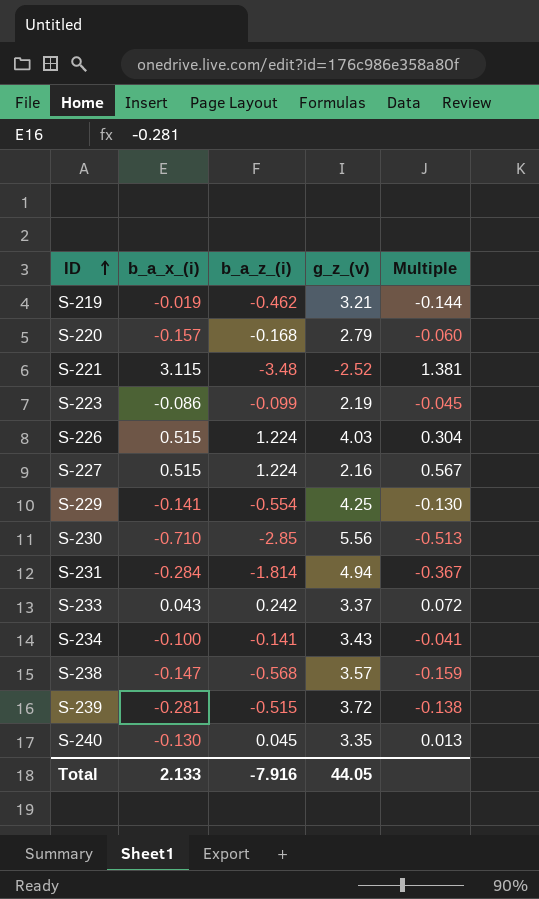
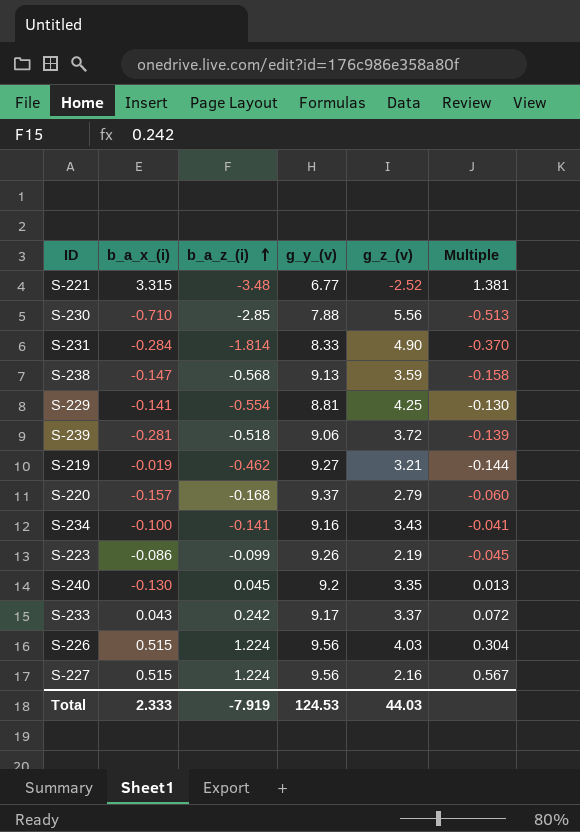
row order: ID ascending -> b_a_z_(i) ascending
column g_y_(v) | position: none -> 4
S-221 | b_a_x_(i): 3.115 -> 3.315
S-231 | g_z_(v): 4.94 -> 4.90
S-231 | Multiple: -0.367 -> -0.370
S-238 | g_z_(v): 3.57 -> 3.59
S-238 | Multiple: -0.159 -> -0.158
S-239 | b_a_z_(i): -0.515 -> -0.518
S-239 | Multiple: -0.138 -> -0.139
Total | b_a_x_(i): 2.133 -> 2.333
Total | b_a_z_(i): -7.916 -> -7.919
Total | g_z_(v): 44.05 -> 44.03

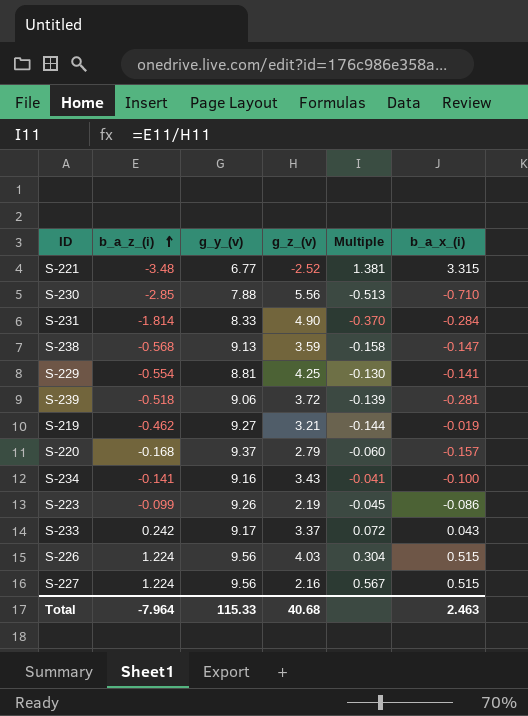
column b_a_x_(i) | position: 2 -> 6
row S-240: -0.130 | 0.045 | 9.2 | 3.35 | 0.013 -> none
Total | b_a_z_(i): -7.919 -> -7.964
Total | g_y_(v): 124.53 -> 115.33
Total | g_z_(v): 44.03 -> 40.68
Total | b_a_x_(i): 2.333 -> 2.463

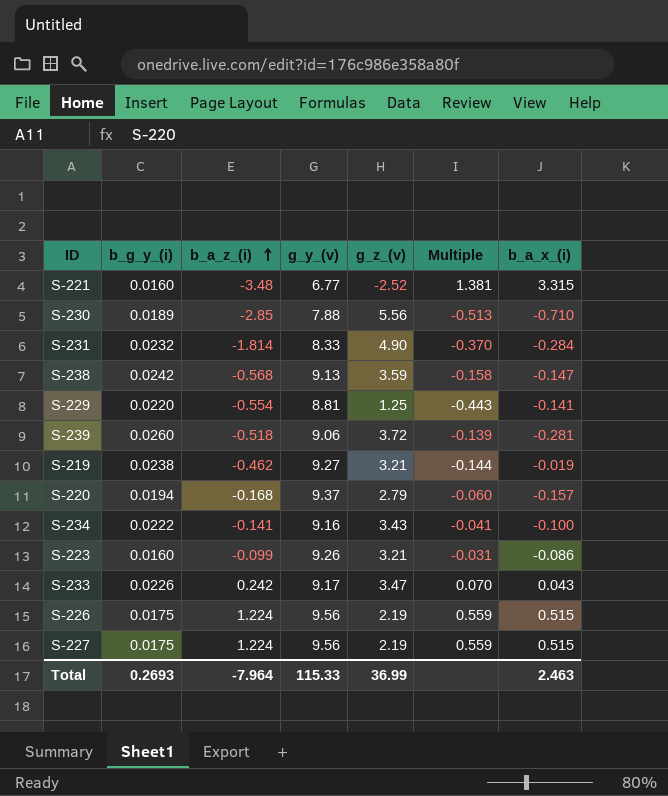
column b_g_y_(i) | position: none -> 2
S-229 | g_z_(v): 4.25 -> 1.25
S-229 | Multiple: -0.130 -> -0.443
S-223 | g_z_(v): 2.19 -> 3.21
S-223 | Multiple: -0.045 -> -0.031
S-233 | g_z_(v): 3.37 -> 3.47
S-233 | Multiple: 0.072 -> 0.070
S-226 | g_z_(v): 4.03 -> 2.19
S-226 | Multiple: 0.304 -> 0.559
S-227 | g_z_(v): 2.16 -> 2.19
S-227 | Multiple: 0.567 -> 0.559
Total | g_z_(v): 40.68 -> 36.99

